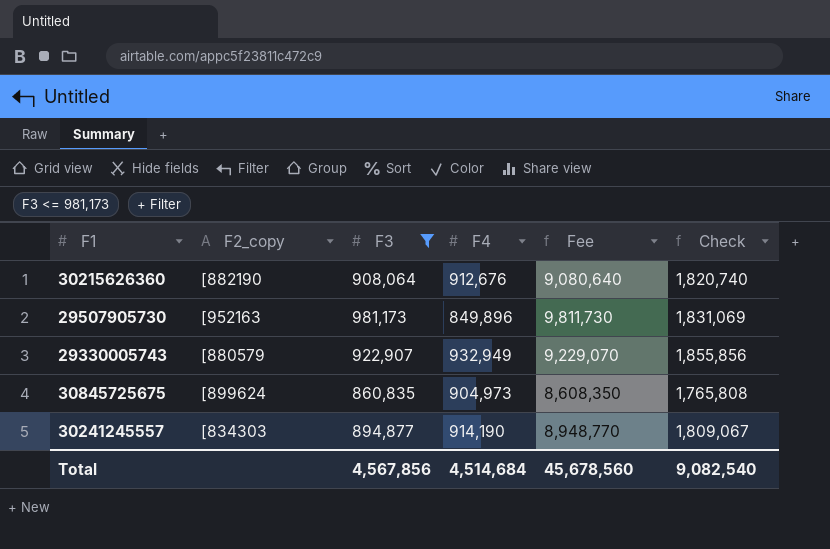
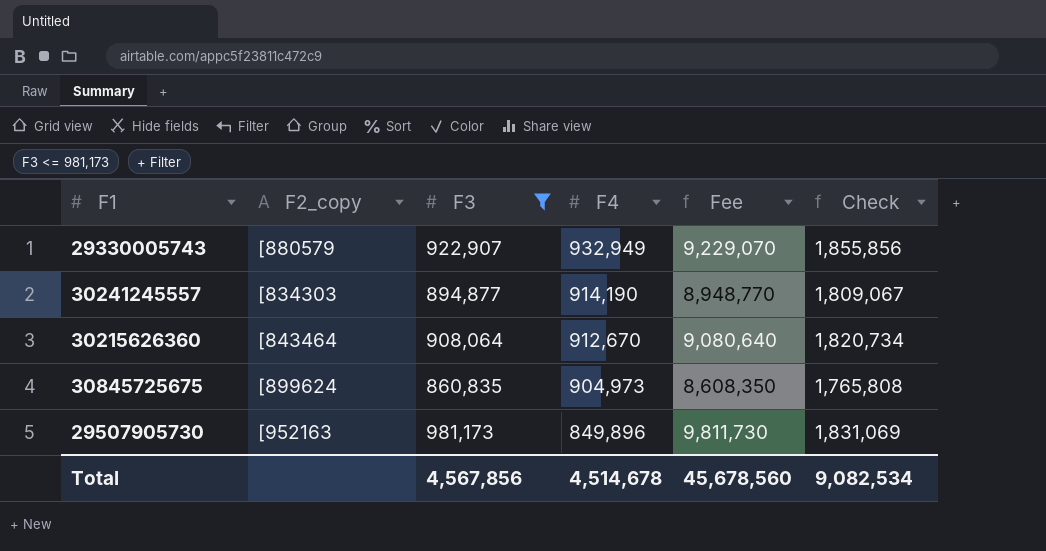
row order: none -> F4 descending
30215626360 | F2_copy: [882190 -> [843464
30215626360 | F4: 912,676 -> 912,670
30215626360 | Check: 1,820,740 -> 1,820,734
Total | F4: 4,514,684 -> 4,514,678
Total | Check: 9,082,540 -> 9,082,534

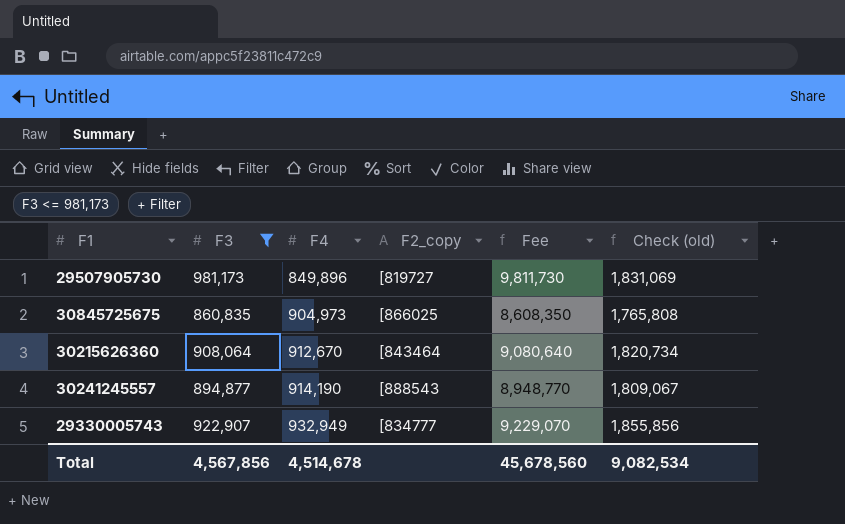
row order: F4 descending -> F4 ascending
column F2_copy | position: 2 -> 4
column name: Check -> Check (old)
29507905730 | F2_copy: [952163 -> [819727
30845725675 | F2_copy: [899624 -> [866025
30241245557 | F2_copy: [834303 -> [888543
29330005743 | F2_copy: [880579 -> [834777

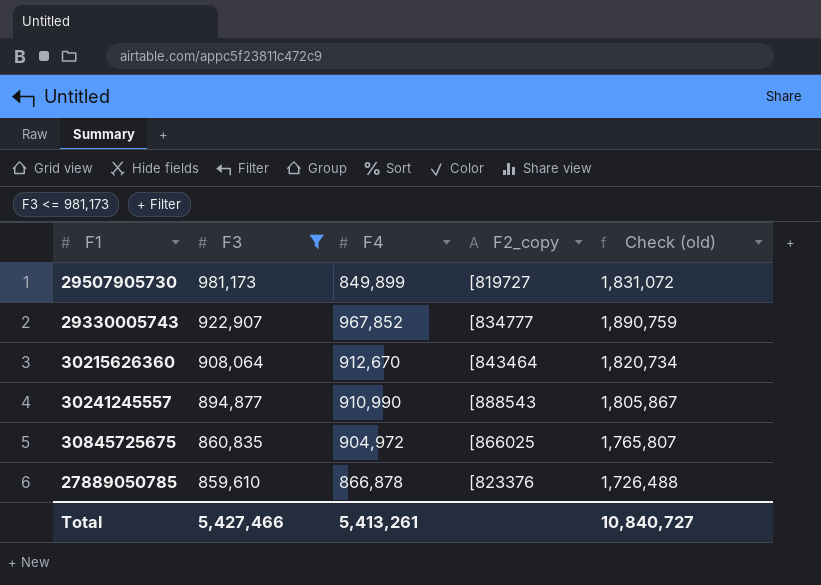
row order: F4 ascending -> F3 descending
column Fee | formula: [F3] * 10 -> none
29507905730 | F4: 849,896 -> 849,899
29507905730 | Check (old): 1,831,069 -> 1,831,072
29330005743 | F4: 932,949 -> 967,852
29330005743 | Check (old): 1,855,856 -> 1,890,759
30241245557 | F4: 914,190 -> 910,990
30241245557 | Check (old): 1,809,067 -> 1,805,867
30845725675 | F4: 904,973 -> 904,972
30845725675 | Check (old): 1,765,808 -> 1,765,807
row 27889050785: none -> 859,610 | 866,878 | [823376 | 1,726,488
Total | F3: 4,567,856 -> 5,427,466
Total | F4: 4,514,678 -> 5,413,261
Total | Check (old): 9,082,534 -> 10,840,727

